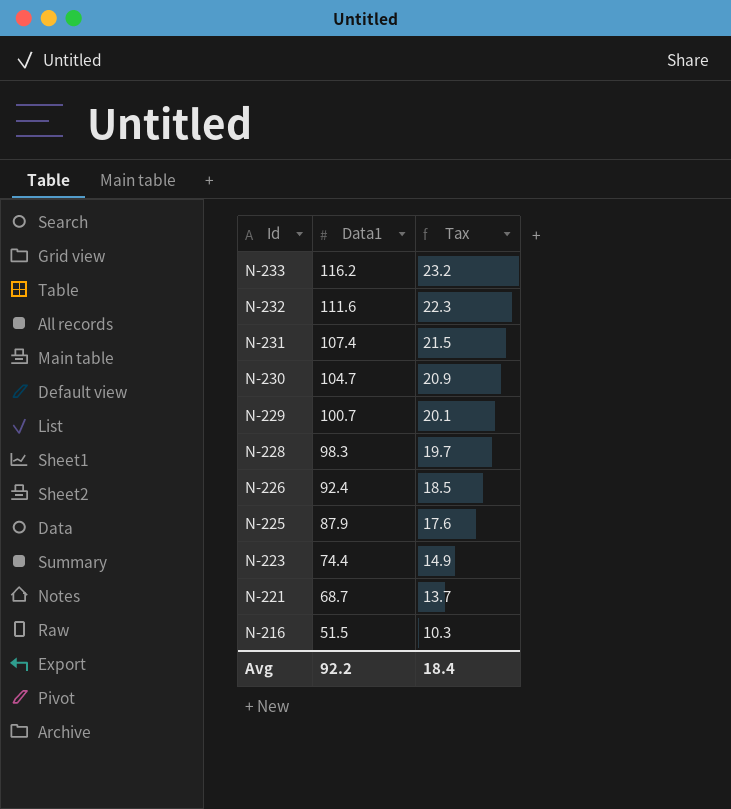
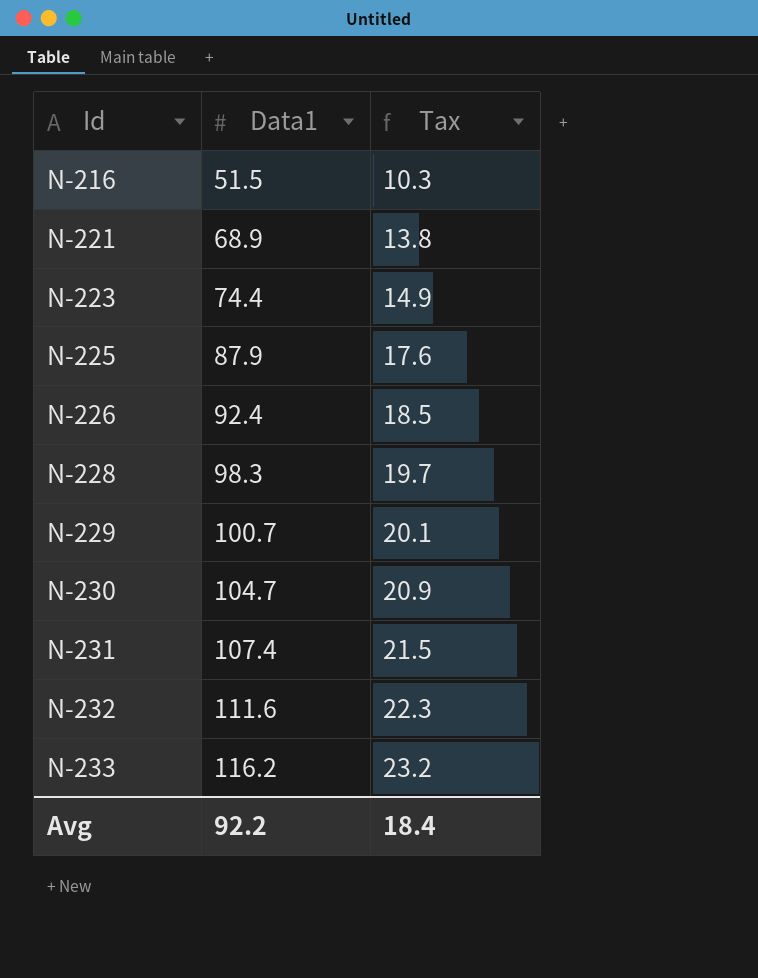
row order: Id descending -> Id ascending
N-221 | Data1: 68.7 -> 68.9
N-221 | Tax: 13.7 -> 13.8

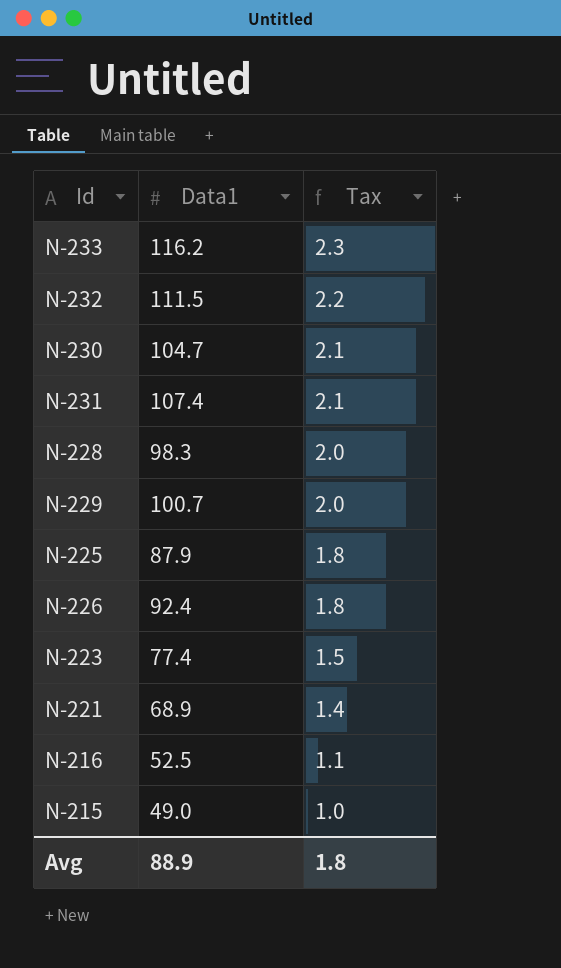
row order: Id ascending -> Tax descending
column Tax | formula: [Data1] * 0.2 -> [Data1] * 0.02
N-232 | Data1: 111.6 -> 111.5
N-223 | Data1: 74.4 -> 77.4
N-216 | Data1: 51.5 -> 52.5
row N-215: none -> 49.0 | 1.0
Avg | Data1: 92.2 -> 88.9
Avg | Tax: 18.4 -> 1.8

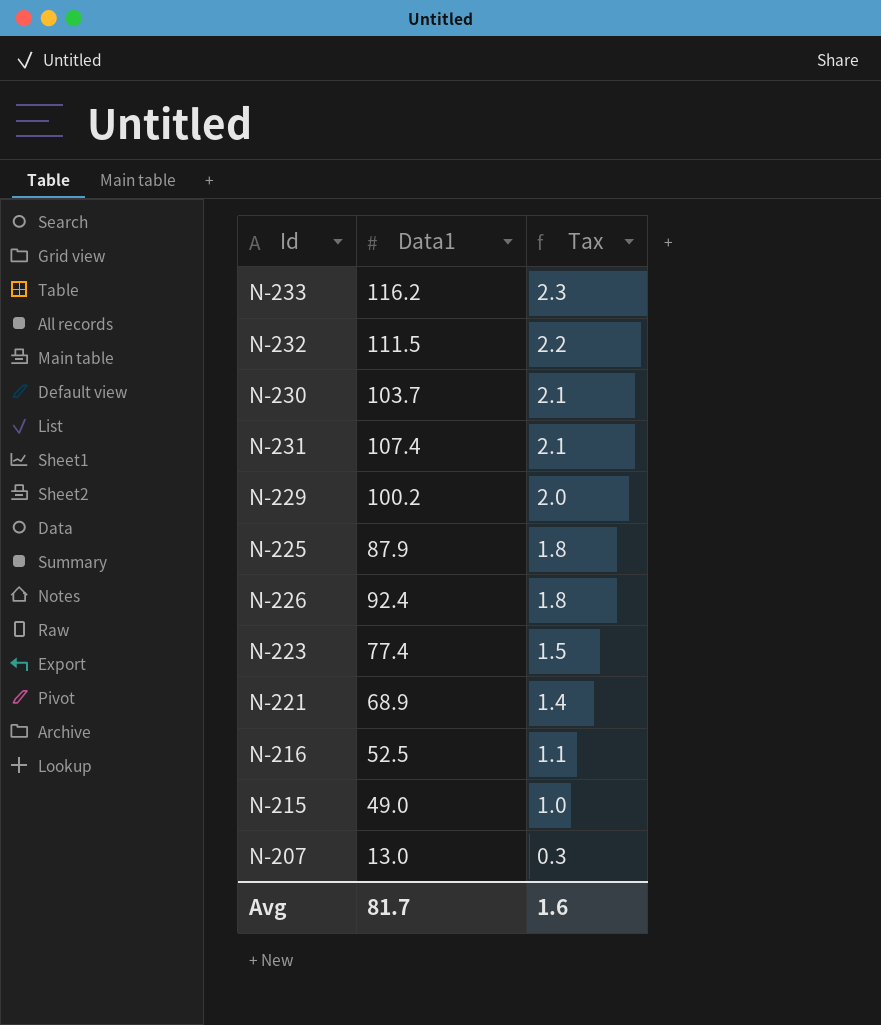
row N-228: 98.3 | 2.0 -> none
N-230 | Data1: 104.7 -> 103.7
N-229 | Data1: 100.7 -> 100.2
row N-207: none -> 13.0 | 0.3
Avg | Data1: 88.9 -> 81.7
Avg | Tax: 1.8 -> 1.6

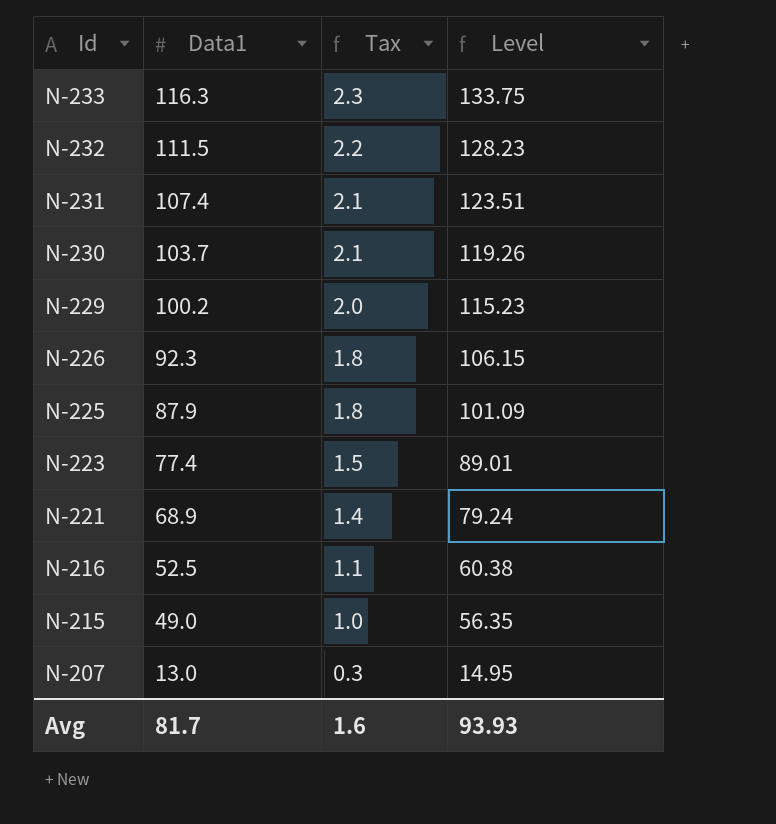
row order: Tax descending -> Id descending
column Level | formula: none -> [Data1] * 1.15
N-233 | Data1: 116.2 -> 116.3
N-226 | Data1: 92.4 -> 92.3

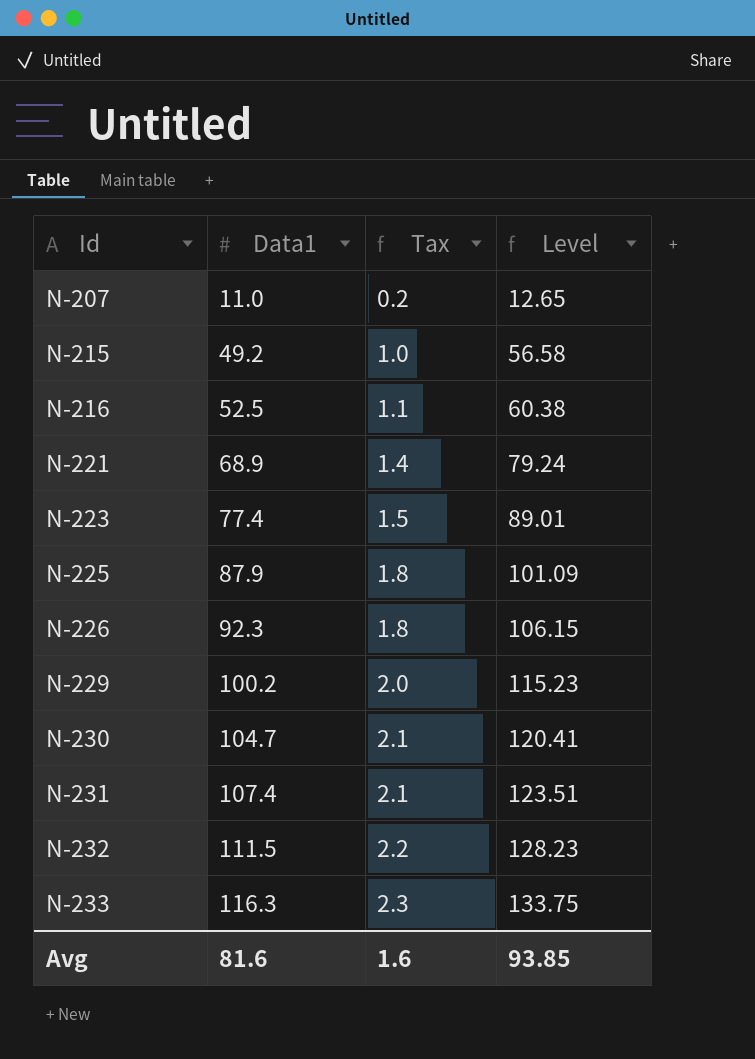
row order: Id descending -> Id ascending
N-207 | Data1: 13.0 -> 11.0
N-207 | Tax: 0.3 -> 0.2
N-207 | Level: 14.95 -> 12.65
N-215 | Data1: 49.0 -> 49.2
N-215 | Level: 56.35 -> 56.58
N-230 | Data1: 103.7 -> 104.7
N-230 | Level: 119.26 -> 120.41
Avg | Data1: 81.7 -> 81.6
Avg | Level: 93.93 -> 93.85

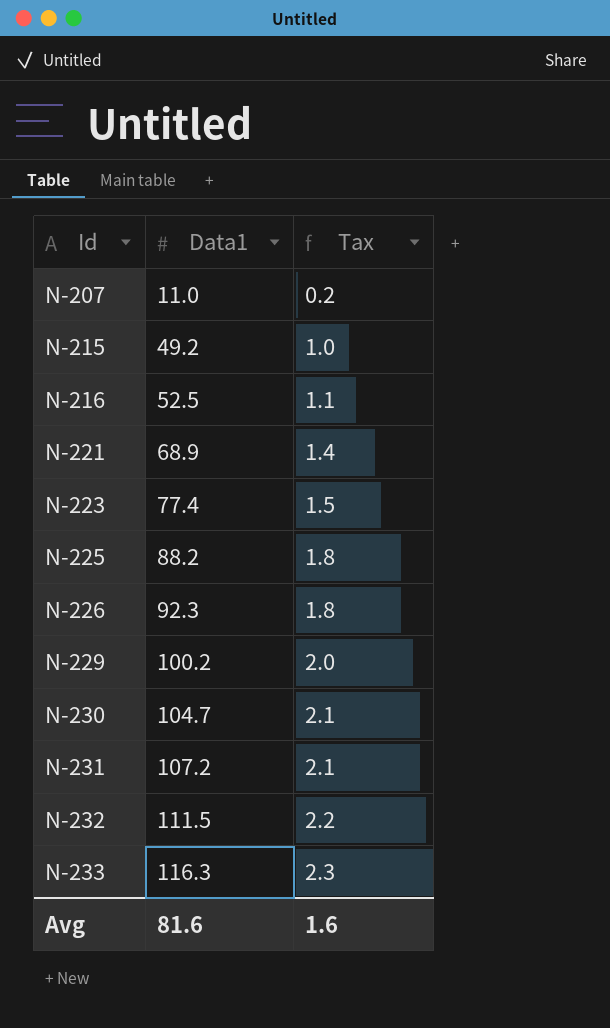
column Level | formula: [Data1] * 1.15 -> none
N-225 | Data1: 87.9 -> 88.2
N-231 | Data1: 107.4 -> 107.2

